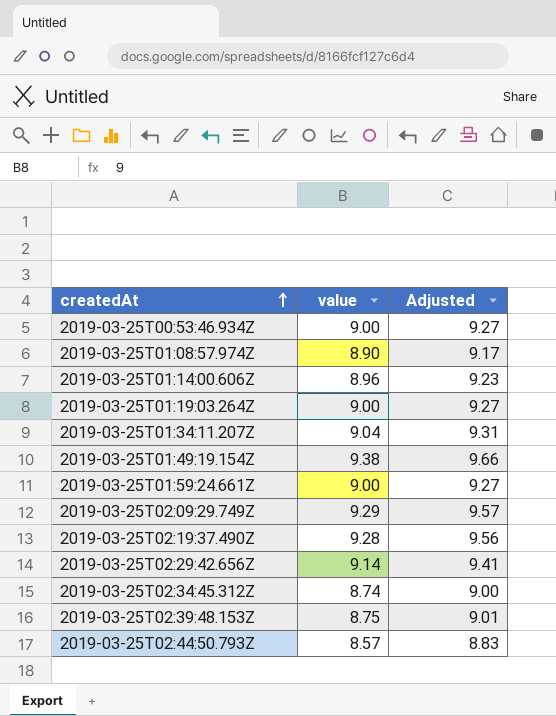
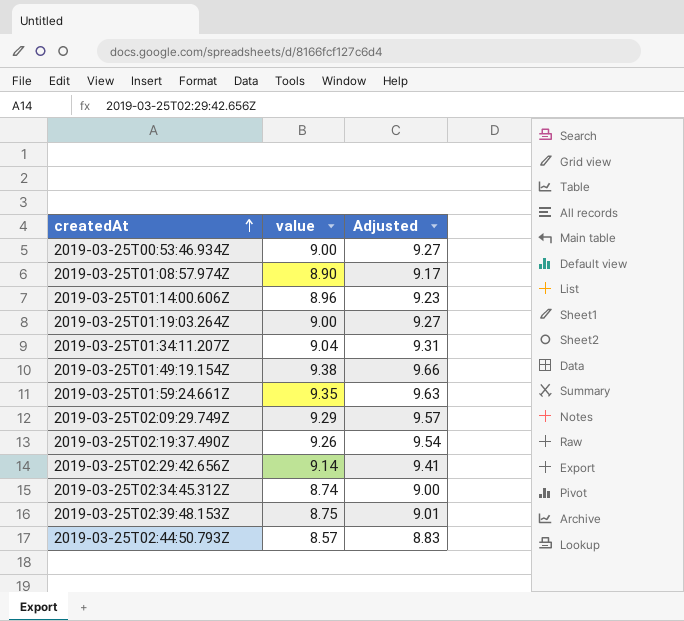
2019-03-25T01:59:24.661Z | value: 9.00 -> 9.35
2019-03-25T01:59:24.661Z | Adjusted: 9.27 -> 9.63
2019-03-25T02:19:37.490Z | value: 9.28 -> 9.26
2019-03-25T02:19:37.490Z | Adjusted: 9.56 -> 9.54

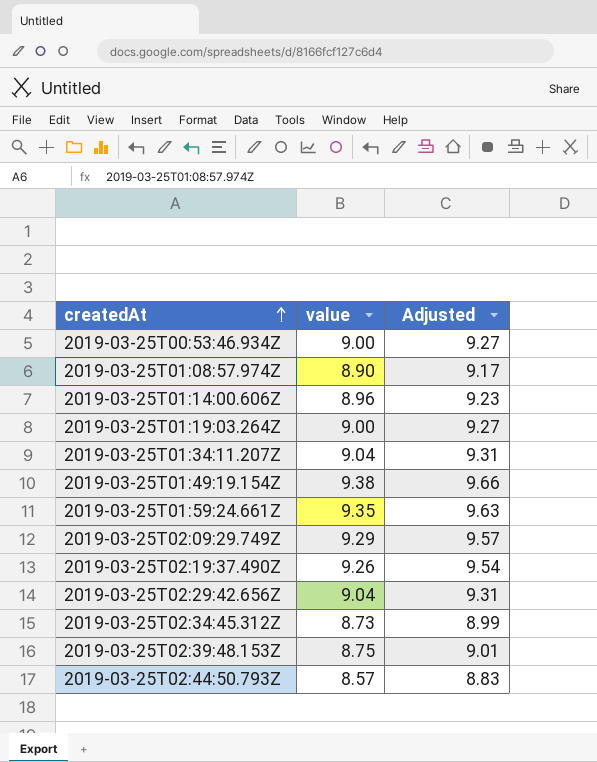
2019-03-25T02:29:42.656Z | value: 9.14 -> 9.04
2019-03-25T02:29:42.656Z | Adjusted: 9.41 -> 9.31
2019-03-25T02:34:45.312Z | value: 8.74 -> 8.73
2019-03-25T02:34:45.312Z | Adjusted: 9.00 -> 8.99

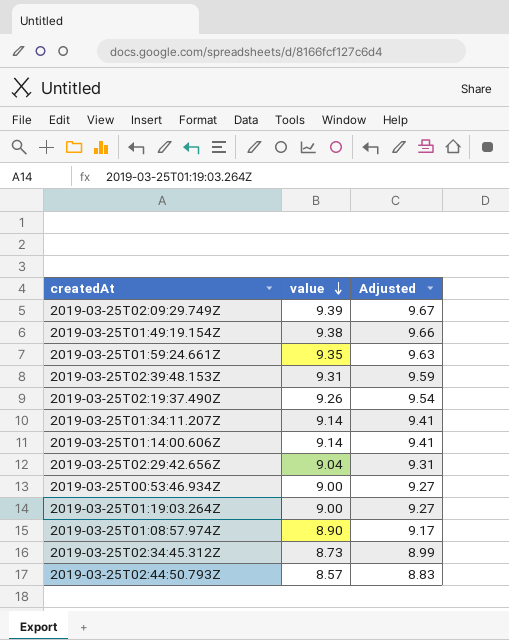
row order: createdAt ascending -> value descending
2019-03-25T02:09:29.749Z | value: 9.29 -> 9.39
2019-03-25T02:09:29.749Z | Adjusted: 9.57 -> 9.67
2019-03-25T02:39:48.153Z | value: 8.75 -> 9.31
2019-03-25T02:39:48.153Z | Adjusted: 9.01 -> 9.59
2019-03-25T01:34:11.207Z | value: 9.04 -> 9.14
2019-03-25T01:34:11.207Z | Adjusted: 9.31 -> 9.41
2019-03-25T01:14:00.606Z | value: 8.96 -> 9.14
2019-03-25T01:14:00.606Z | Adjusted: 9.23 -> 9.41

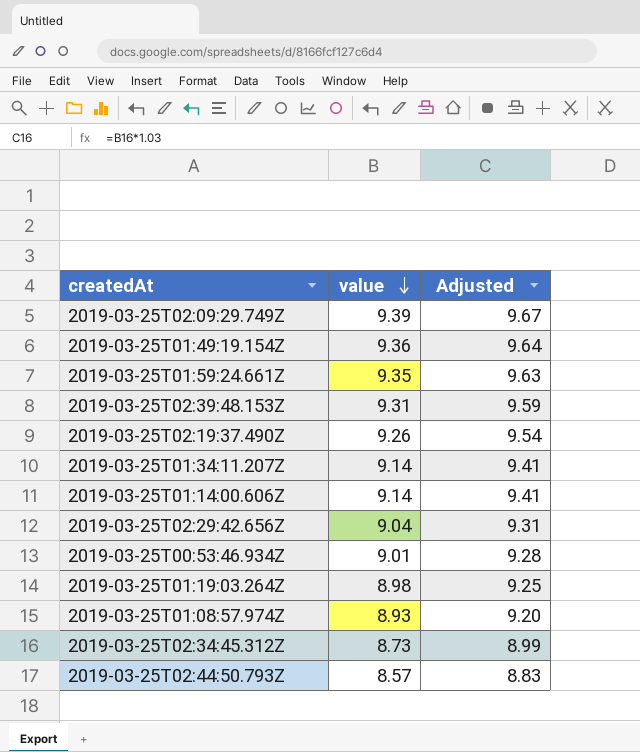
2019-03-25T01:49:19.154Z | value: 9.38 -> 9.36
2019-03-25T01:49:19.154Z | Adjusted: 9.66 -> 9.64
2019-03-25T00:53:46.934Z | value: 9.00 -> 9.01
2019-03-25T00:53:46.934Z | Adjusted: 9.27 -> 9.28
2019-03-25T01:19:03.264Z | value: 9.00 -> 8.98
2019-03-25T01:19:03.264Z | Adjusted: 9.27 -> 9.25
2019-03-25T01:08:57.974Z | value: 8.90 -> 8.93
2019-03-25T01:08:57.974Z | Adjusted: 9.17 -> 9.20

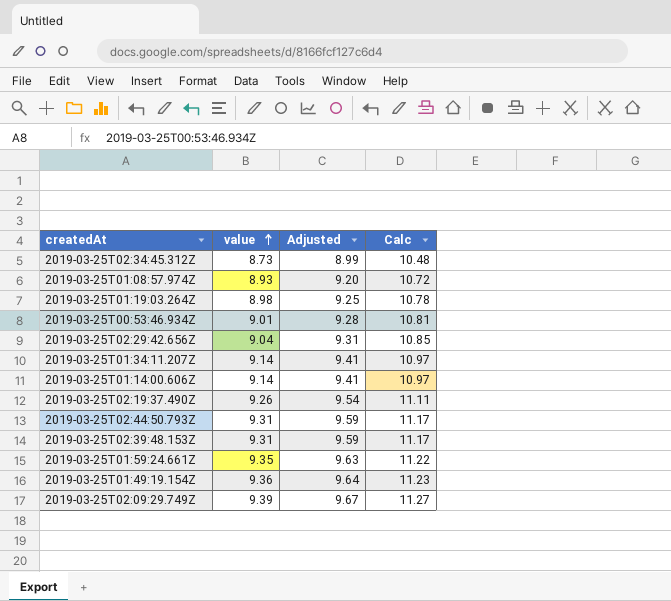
row order: value descending -> value ascending
column Calc | formula: none -> [value] * 1.2
2019-03-25T02:44:50.793Z | value: 8.57 -> 9.31
2019-03-25T02:44:50.793Z | Adjusted: 8.83 -> 9.59

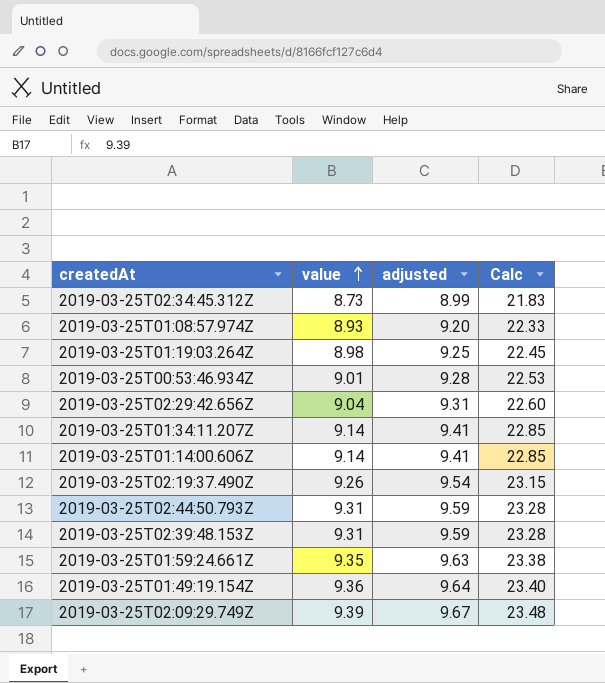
column name: Adjusted -> adjusted
column Calc | formula: [value] * 1.2 -> [value] * 2.5

